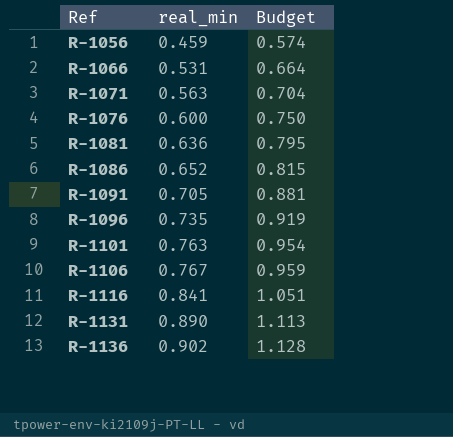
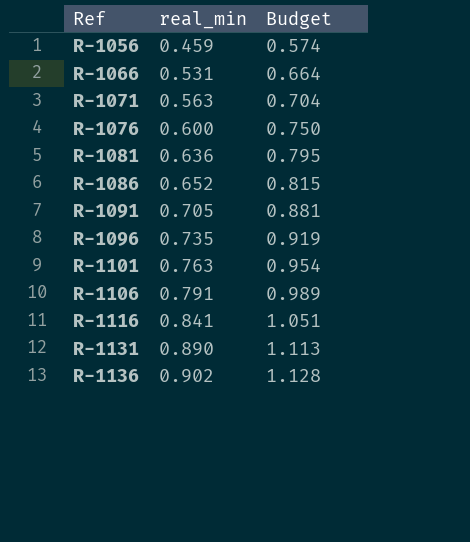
R-1106 | real_min: 0.767 -> 0.791
R-1106 | Budget: 0.959 -> 0.989

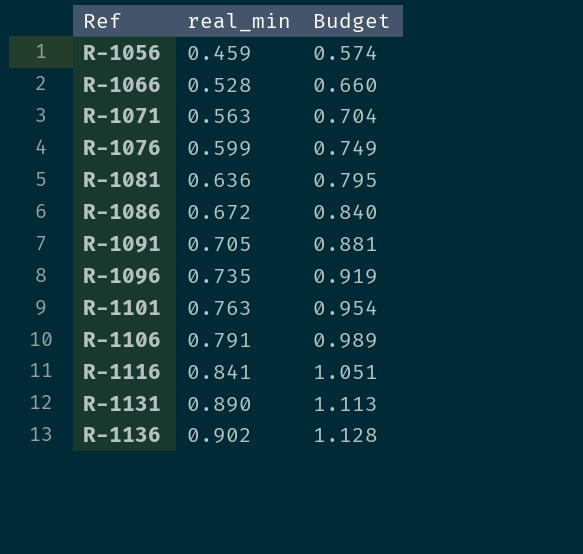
R-1066 | real_min: 0.531 -> 0.528
R-1066 | Budget: 0.664 -> 0.660
R-1076 | real_min: 0.600 -> 0.599
R-1076 | Budget: 0.750 -> 0.749
R-1086 | real_min: 0.652 -> 0.672
R-1086 | Budget: 0.815 -> 0.840

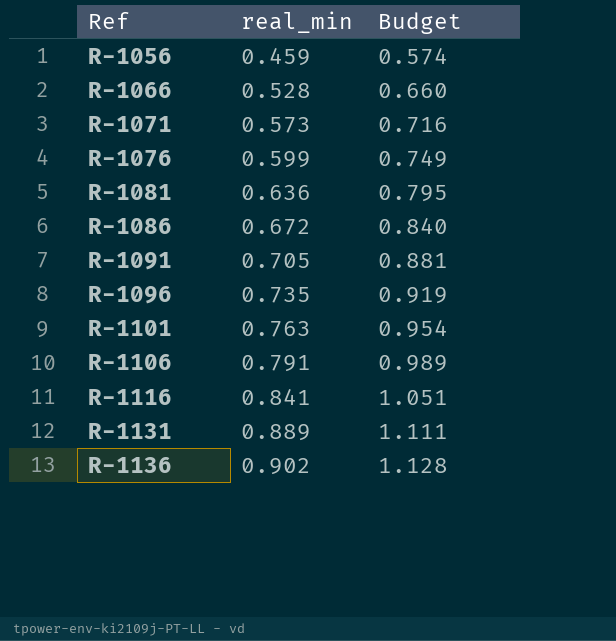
R-1071 | real_min: 0.563 -> 0.573
R-1071 | Budget: 0.704 -> 0.716
R-1131 | real_min: 0.890 -> 0.889
R-1131 | Budget: 1.113 -> 1.111

